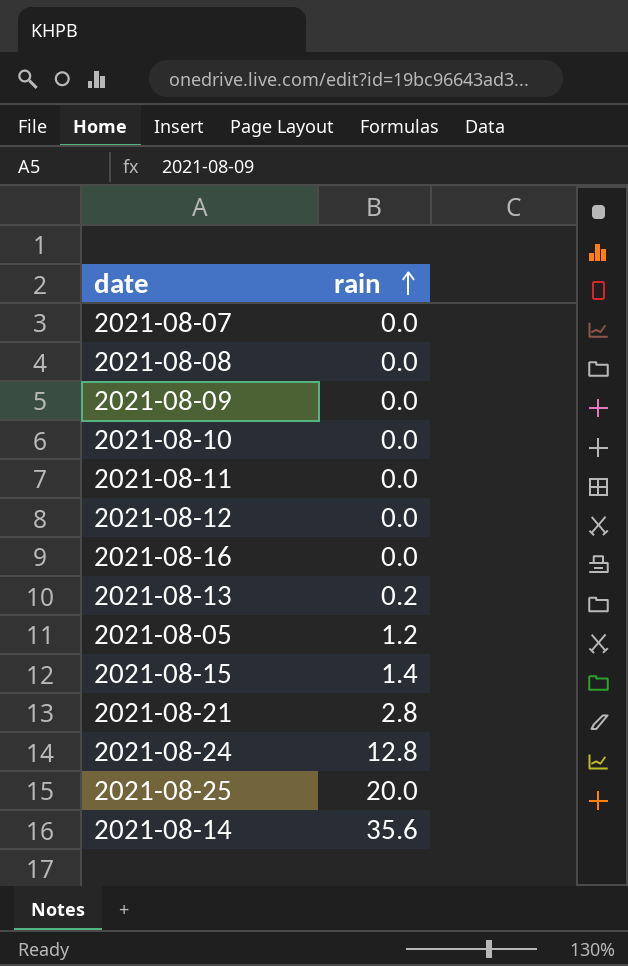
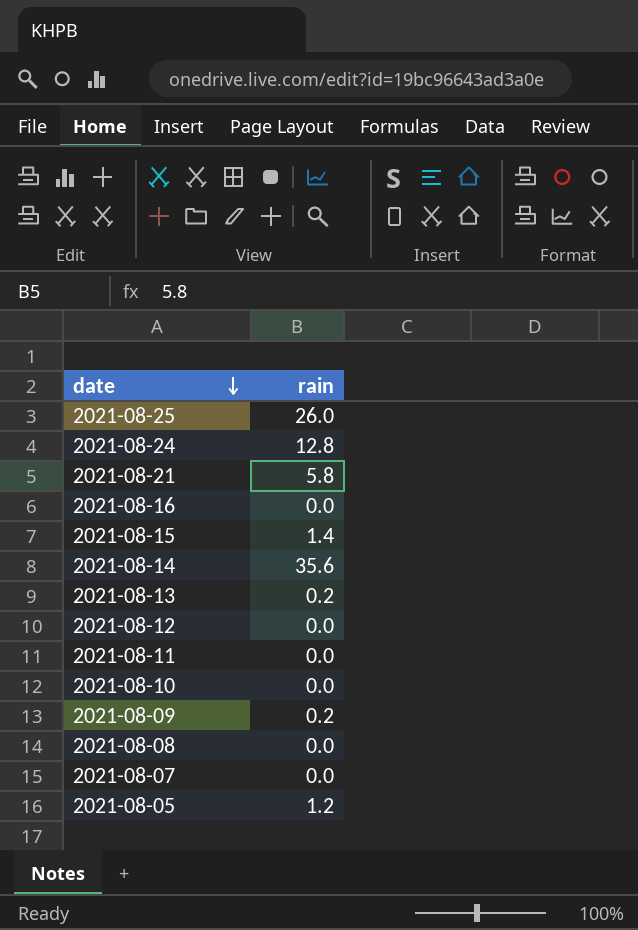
row order: rain ascending -> date descending
2021-08-25 | rain: 20.0 -> 26.0
2021-08-21 | rain: 2.8 -> 5.8
2021-08-09 | rain: 0.0 -> 0.2

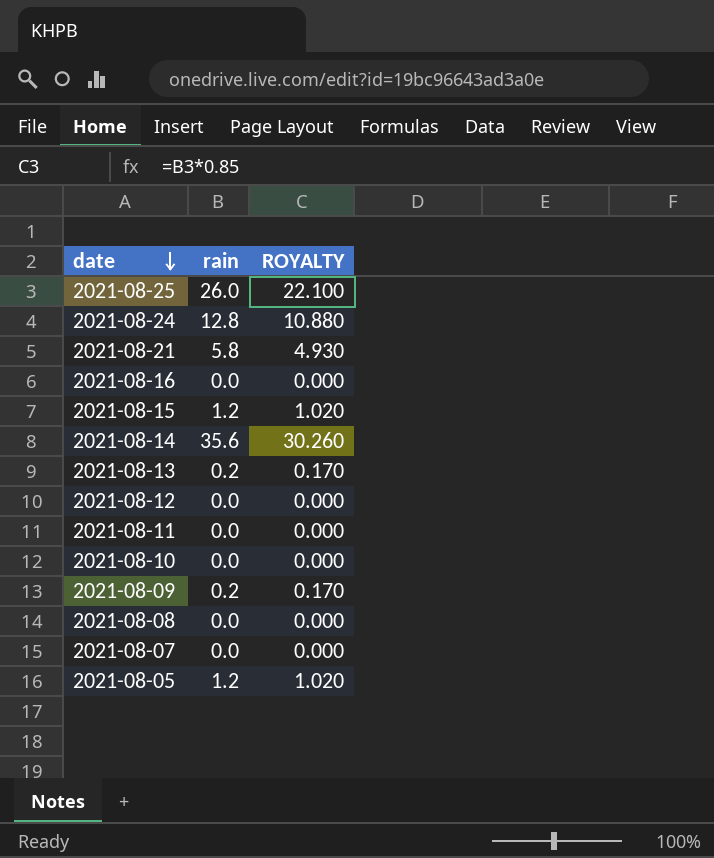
column ROYALTY | formula: none -> [rain] * 0.85
2021-08-15 | rain: 1.4 -> 1.2

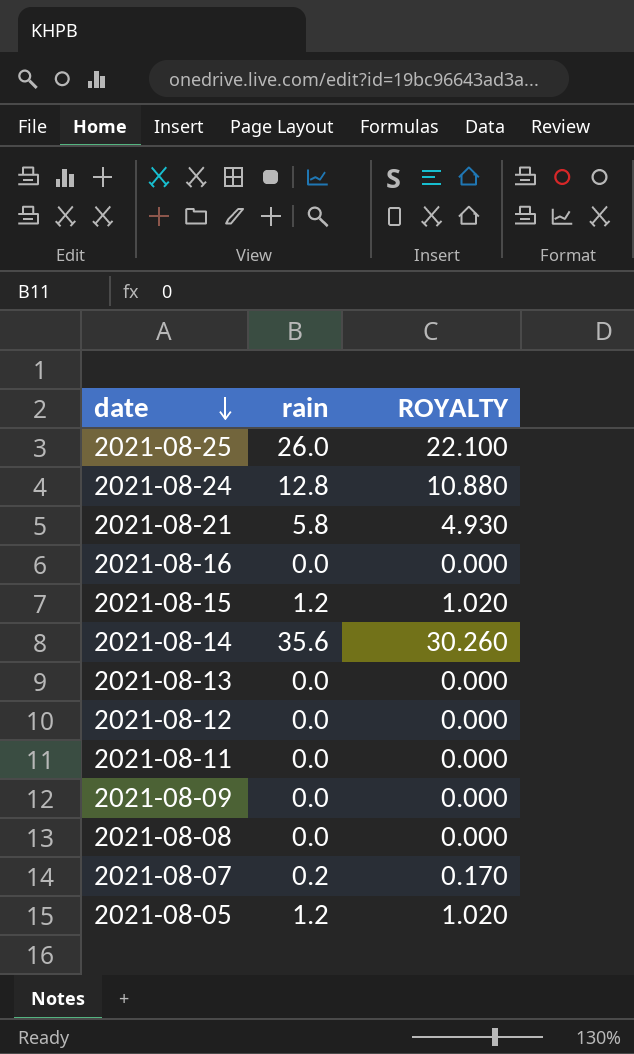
row 2021-08-10: 0.0 | 0.000 -> none
2021-08-13 | rain: 0.2 -> 0.0
2021-08-13 | ROYALTY: 0.170 -> 0.000
2021-08-09 | rain: 0.2 -> 0.0
2021-08-09 | ROYALTY: 0.170 -> 0.000
2021-08-07 | rain: 0.0 -> 0.2
2021-08-07 | ROYALTY: 0.000 -> 0.170

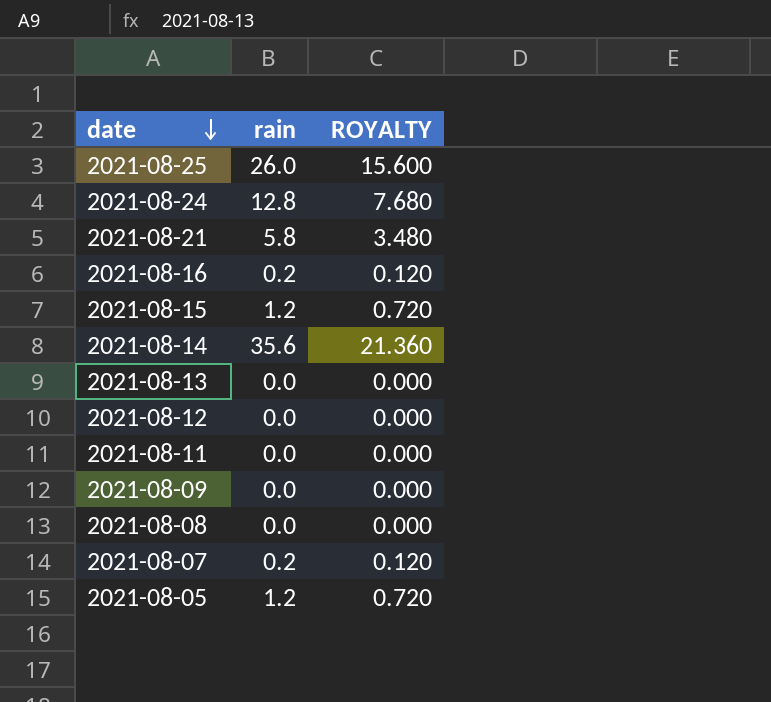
column ROYALTY | formula: [rain] * 0.85 -> [rain] * 0.6
2021-08-16 | rain: 0.0 -> 0.2

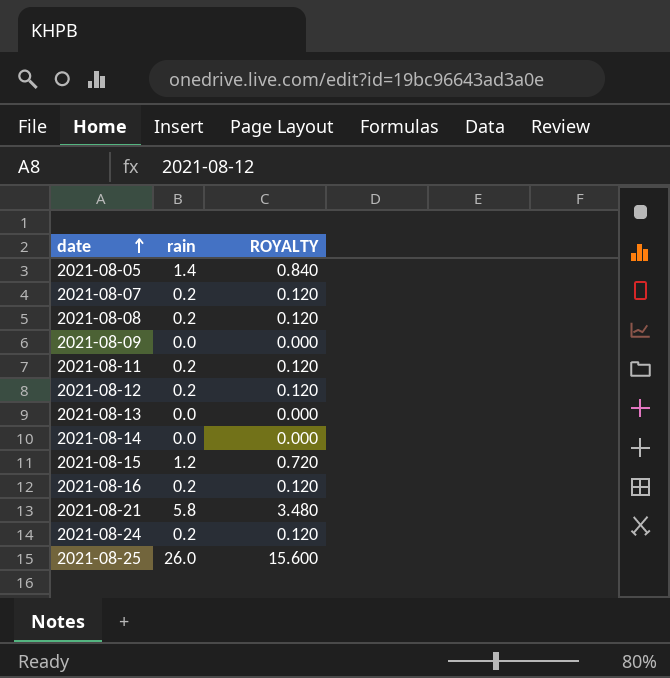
row order: date descending -> date ascending
2021-08-05 | rain: 1.2 -> 1.4
2021-08-05 | ROYALTY: 0.720 -> 0.840
2021-08-08 | rain: 0.0 -> 0.2
2021-08-08 | ROYALTY: 0.000 -> 0.120
2021-08-11 | rain: 0.0 -> 0.2
2021-08-11 | ROYALTY: 0.000 -> 0.120
2021-08-12 | rain: 0.0 -> 0.2
2021-08-12 | ROYALTY: 0.000 -> 0.120
2021-08-14 | rain: 35.6 -> 0.0
2021-08-14 | ROYALTY: 21.360 -> 0.000
2021-08-24 | rain: 12.8 -> 0.2
2021-08-24 | ROYALTY: 7.680 -> 0.120

